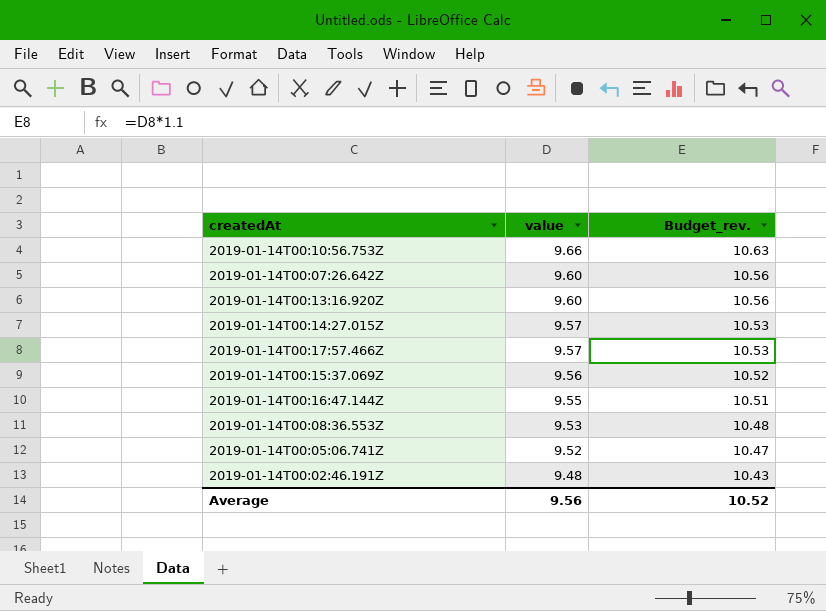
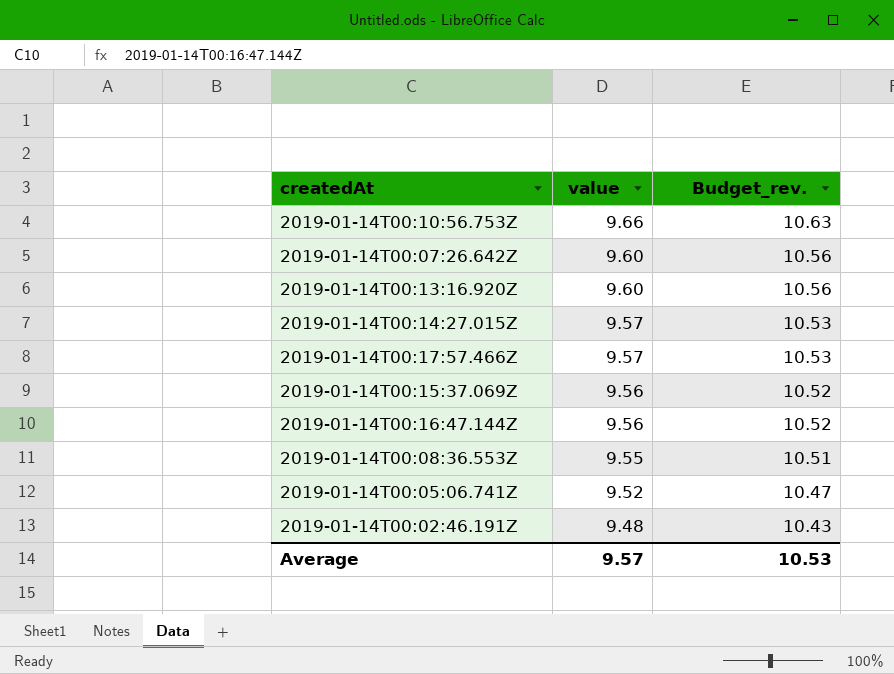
2019-01-14T00:16:47.144Z | value: 9.55 -> 9.56
2019-01-14T00:16:47.144Z | Budget_rev.: 10.51 -> 10.52
2019-01-14T00:08:36.553Z | value: 9.53 -> 9.55
2019-01-14T00:08:36.553Z | Budget_rev.: 10.48 -> 10.51
Average | value: 9.56 -> 9.57
Average | Budget_rev.: 10.52 -> 10.53

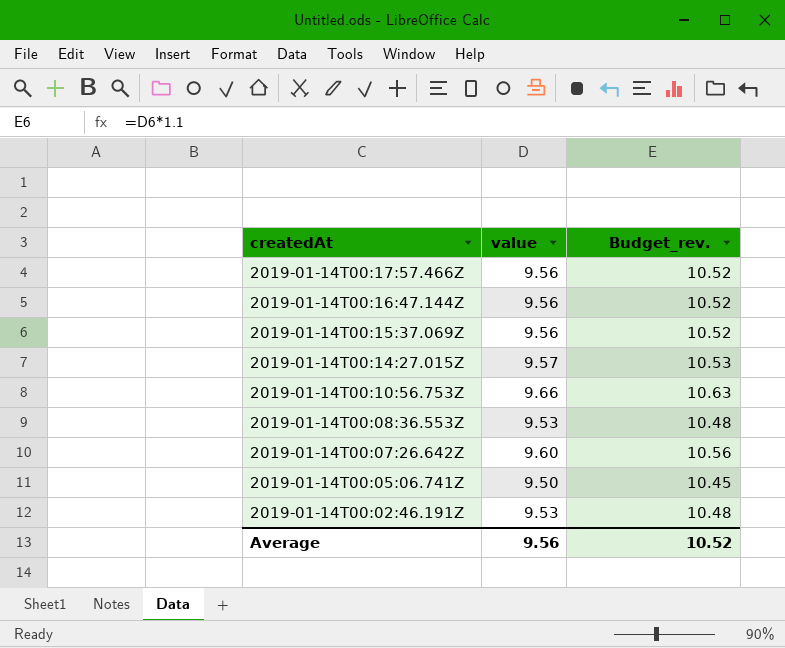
row order: value descending -> createdAt descending
row 2019-01-14T00:13:16.920Z: 9.60 | 10.56 -> none
2019-01-14T00:17:57.466Z | value: 9.57 -> 9.56
2019-01-14T00:17:57.466Z | Budget_rev.: 10.53 -> 10.52
2019-01-14T00:08:36.553Z | value: 9.55 -> 9.53
2019-01-14T00:08:36.553Z | Budget_rev.: 10.51 -> 10.48
2019-01-14T00:05:06.741Z | value: 9.52 -> 9.50
2019-01-14T00:05:06.741Z | Budget_rev.: 10.47 -> 10.45
2019-01-14T00:02:46.191Z | value: 9.48 -> 9.53
2019-01-14T00:02:46.191Z | Budget_rev.: 10.43 -> 10.48
Average | value: 9.57 -> 9.56
Average | Budget_rev.: 10.53 -> 10.52

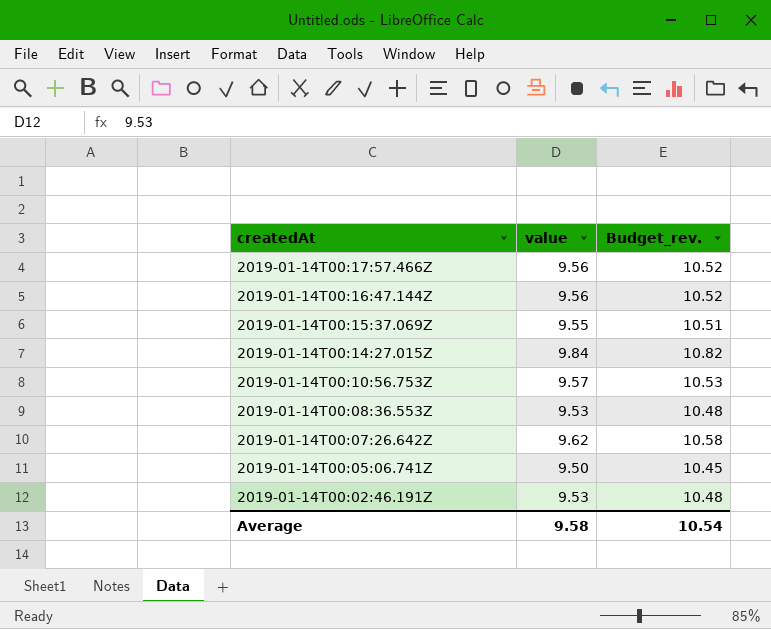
2019-01-14T00:15:37.069Z | value: 9.56 -> 9.55
2019-01-14T00:15:37.069Z | Budget_rev.: 10.52 -> 10.51
2019-01-14T00:14:27.015Z | value: 9.57 -> 9.84
2019-01-14T00:14:27.015Z | Budget_rev.: 10.53 -> 10.82
2019-01-14T00:10:56.753Z | value: 9.66 -> 9.57
2019-01-14T00:10:56.753Z | Budget_rev.: 10.63 -> 10.53
2019-01-14T00:07:26.642Z | value: 9.60 -> 9.62
2019-01-14T00:07:26.642Z | Budget_rev.: 10.56 -> 10.58
Average | value: 9.56 -> 9.58
Average | Budget_rev.: 10.52 -> 10.54

